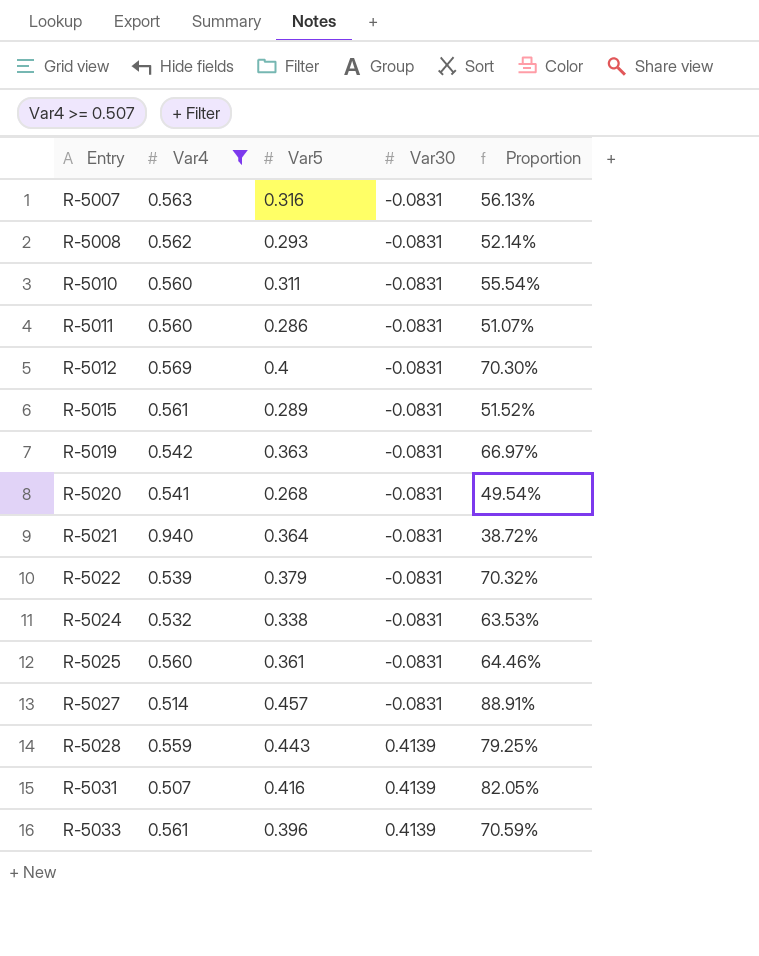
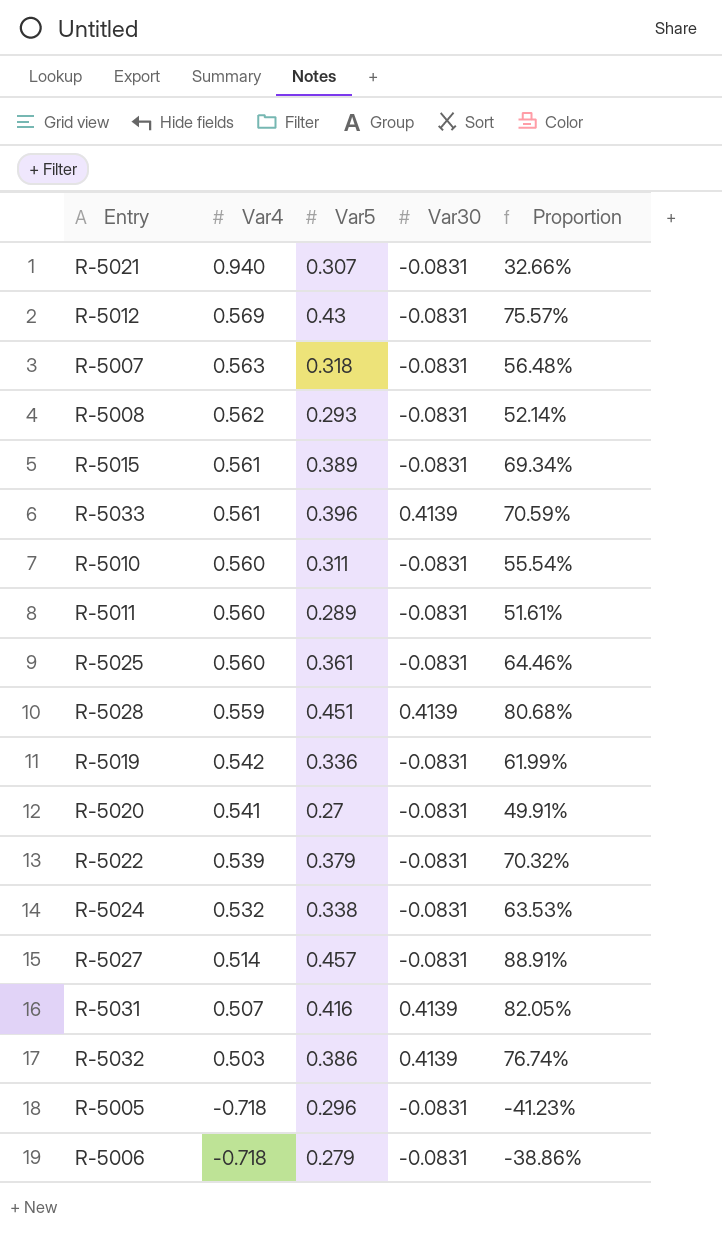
filter: Var4 >= 0.507 -> none
row order: Entry ascending -> Var4 descending
R-5021 | Var5: 0.364 -> 0.307
R-5021 | Proportion: 38.72% -> 32.66%
R-5012 | Var5: 0.4 -> 0.43
R-5012 | Proportion: 70.30% -> 75.57%
R-5007 | Var5: 0.316 -> 0.318
R-5007 | Proportion: 56.13% -> 56.48%
R-5015 | Var5: 0.289 -> 0.389
R-5015 | Proportion: 51.52% -> 69.34%
R-5011 | Var5: 0.286 -> 0.289
R-5011 | Proportion: 51.07% -> 51.61%
R-5028 | Var5: 0.443 -> 0.451
R-5028 | Proportion: 79.25% -> 80.68%
R-5019 | Var5: 0.363 -> 0.336
R-5019 | Proportion: 66.97% -> 61.99%
R-5020 | Var5: 0.268 -> 0.27
R-5020 | Proportion: 49.54% -> 49.91%

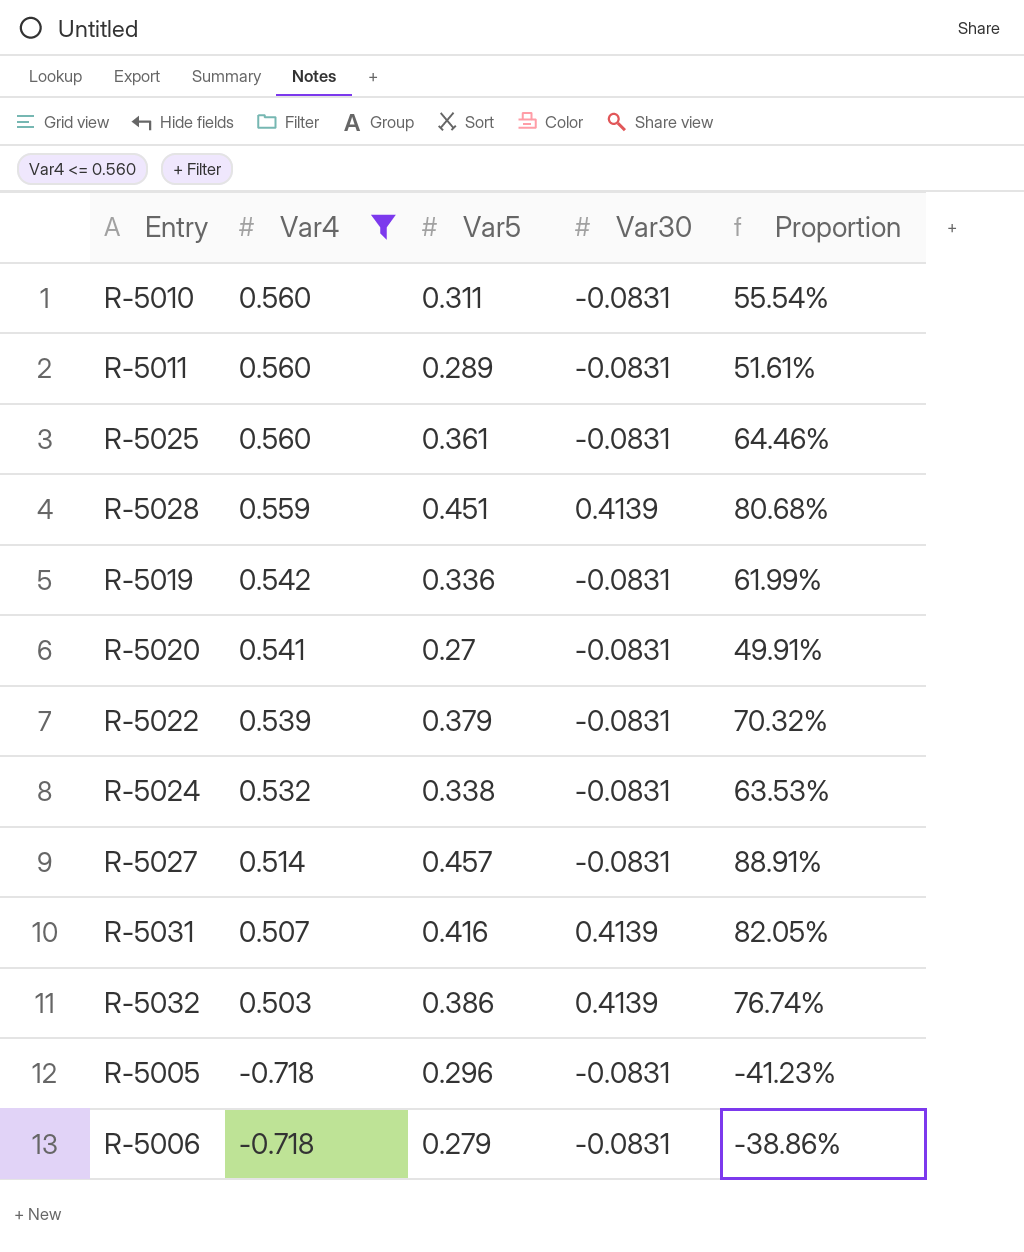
filter: none -> Var4 <= 0.560

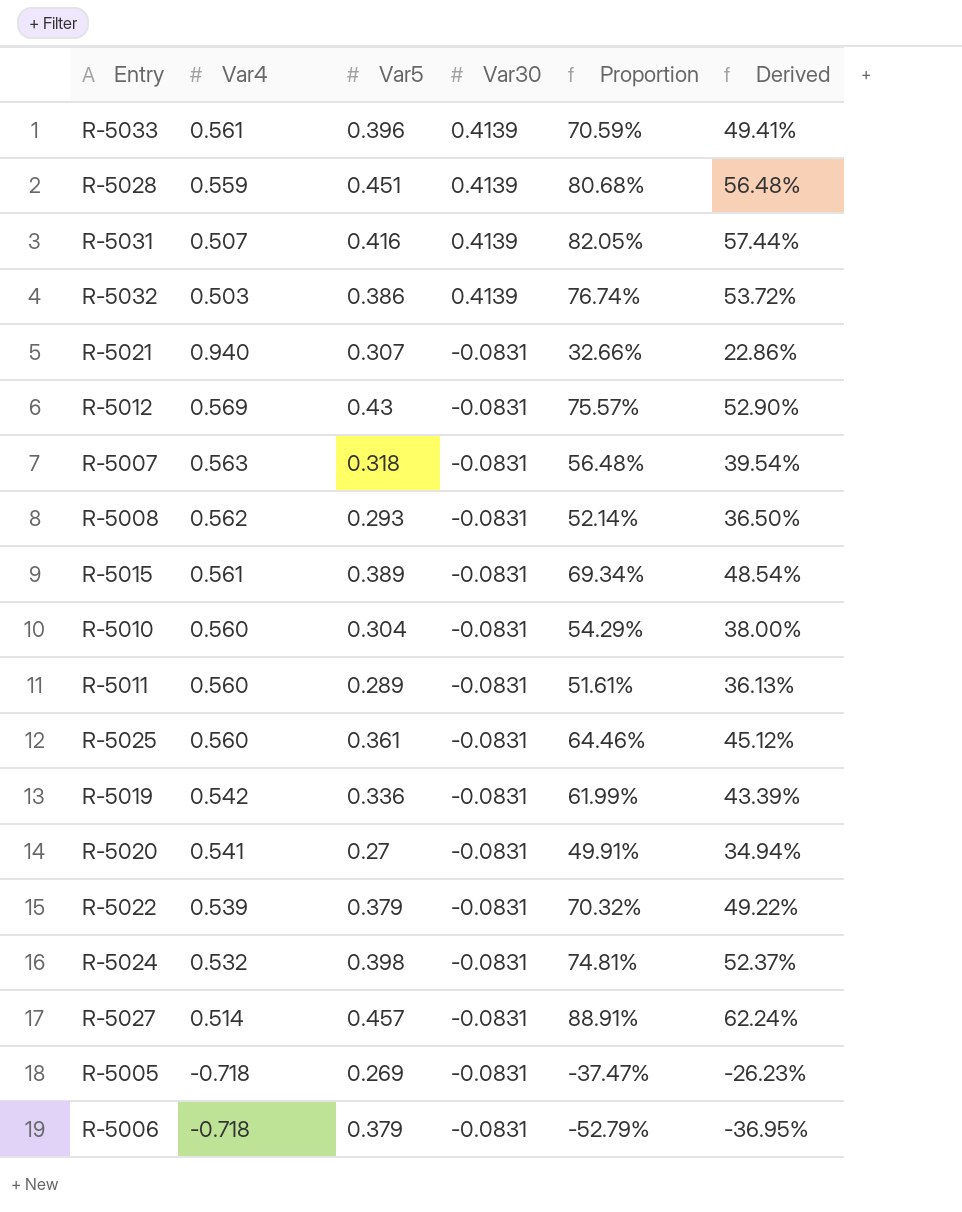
filter: Var4 <= 0.560 -> none
row order: Var4 descending -> Var30 descending
column Derived | formula: none -> [Proportion] * 0.7
R-5010 | Var5: 0.311 -> 0.304
R-5010 | Proportion: 55.54% -> 54.29%
R-5024 | Var5: 0.338 -> 0.398
R-5024 | Proportion: 63.53% -> 74.81%
R-5005 | Var5: 0.296 -> 0.269
R-5005 | Proportion: -41.23% -> -37.47%
R-5006 | Var5: 0.279 -> 0.379
R-5006 | Proportion: -38.86% -> -52.79%

